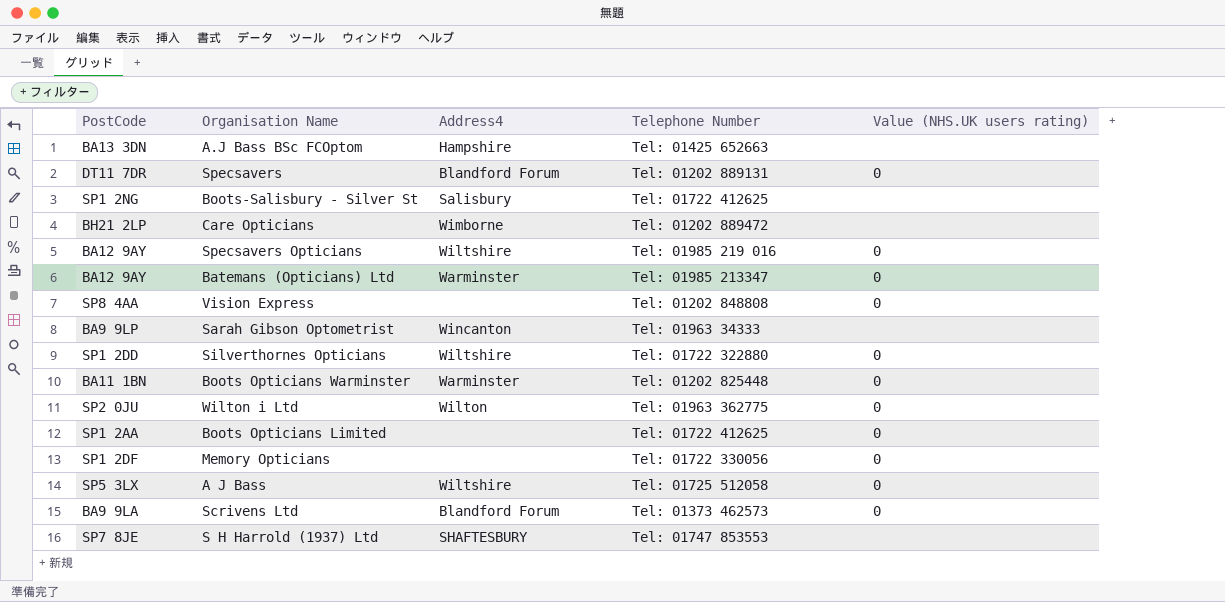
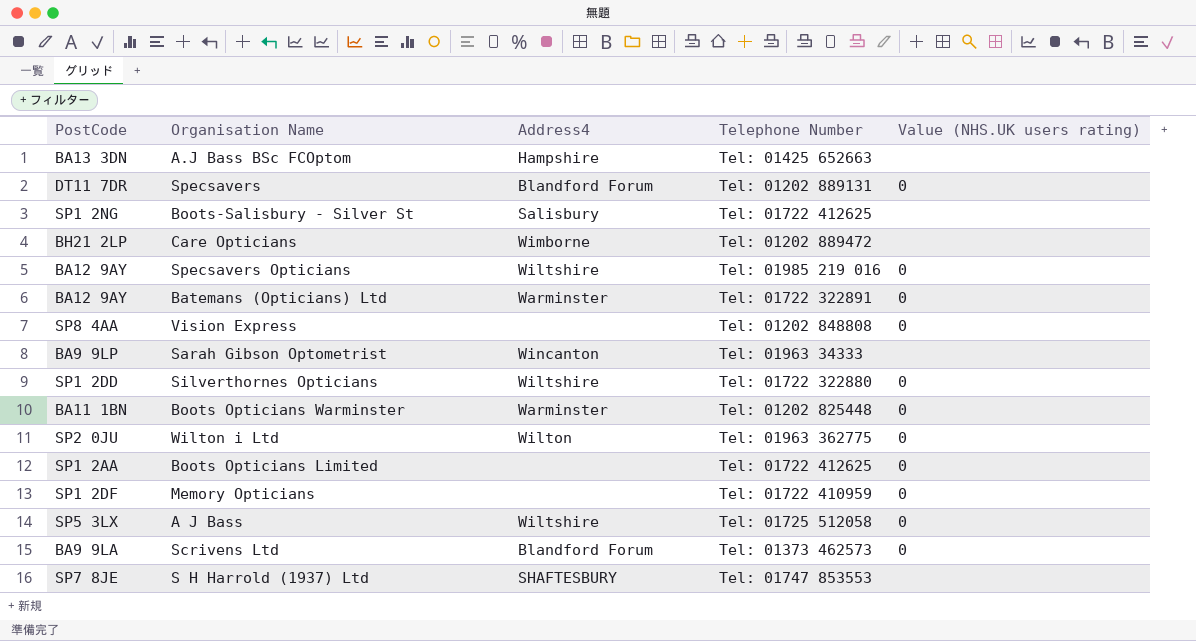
Batemans (Opticians) Ltd | Telephone Number: Tel: 01985 213347 -> Tel: 01722 322891
Memory Opticians | Telephone Number: Tel: 01722 330056 -> Tel: 01722 410959

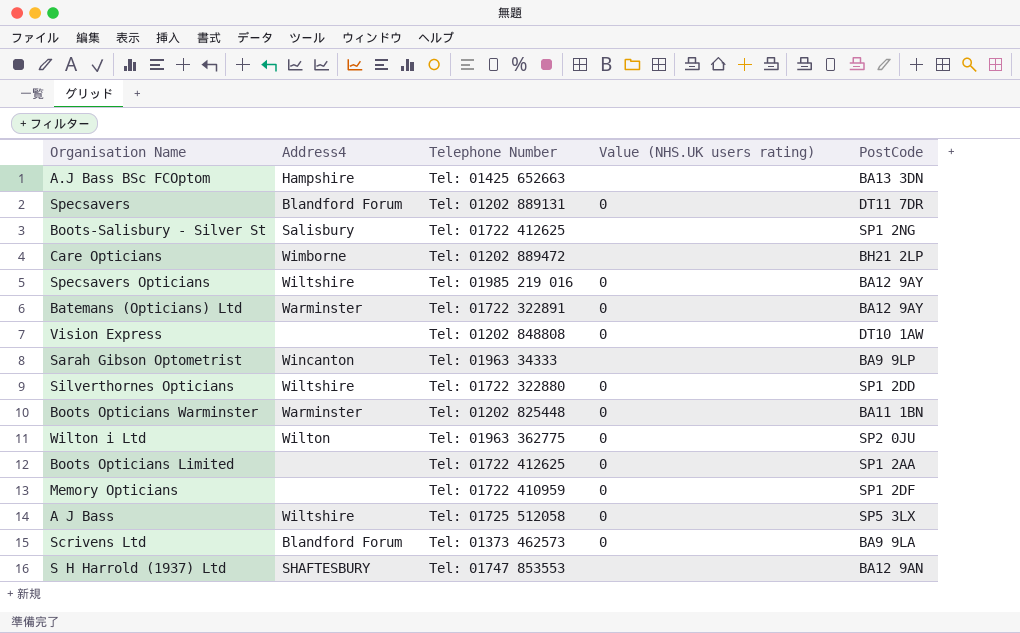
column PostCode | position: 1 -> 5
Vision Express | PostCode: SP8 4AA -> DT10 1AW
S H Harrold (1937) Ltd | PostCode: SP7 8JE -> BA12 9AN

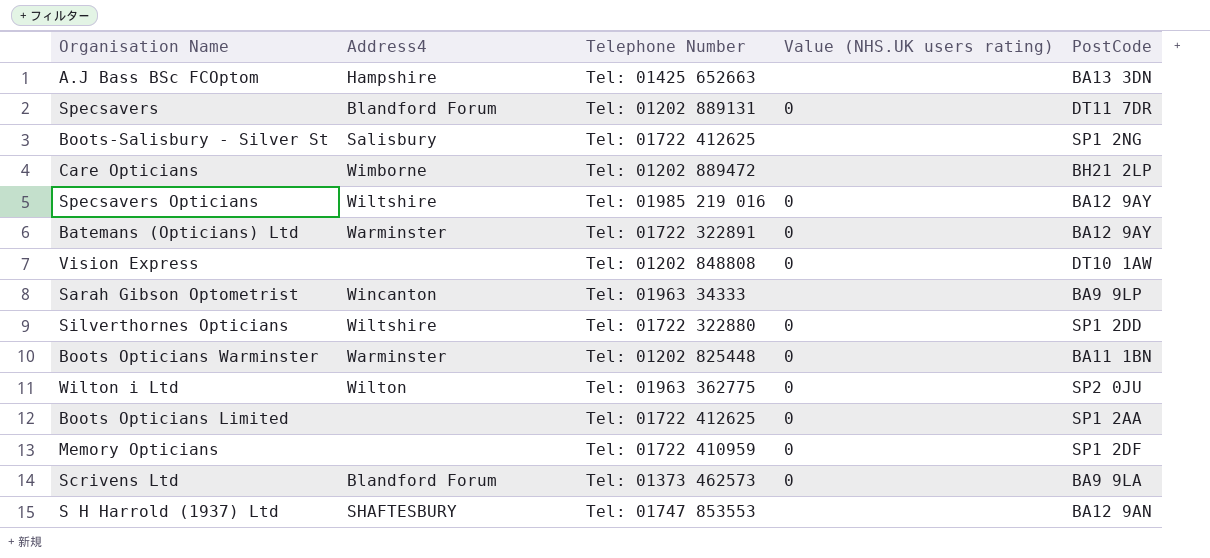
row A J Bass: Wiltshire | Tel: 01725 512058 | 0 | SP5 3LX -> none

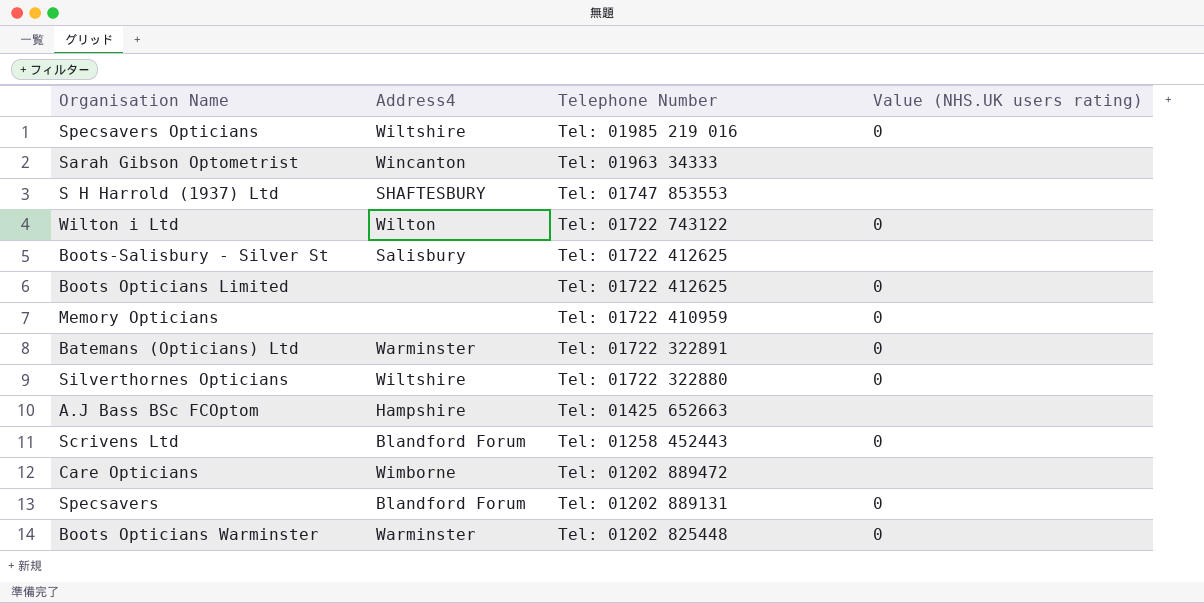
row order: none -> Telephone Number descending
column PostCode | position: 5 -> none
row Vision Express: none | Tel: 01202 848808 | 0 | DT10 1AW -> none
Wilton i Ltd | Telephone Number: Tel: 01963 362775 -> Tel: 01722 743122
Scrivens Ltd | Telephone Number: Tel: 01373 462573 -> Tel: 01258 452443

